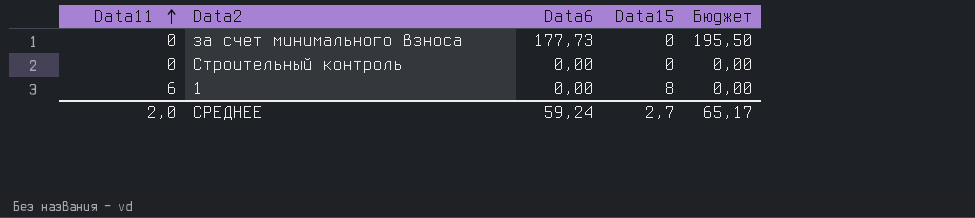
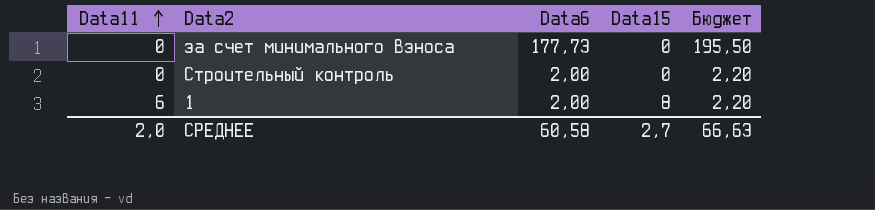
Строительный контроль | Data6: 0,00 -> 2,00
Строительный контроль | Бюджет: 0,00 -> 2,20
1 | Data6: 0,00 -> 2,00
1 | Бюджет: 0,00 -> 2,20
СРЕДНЕЕ | Data6: 59,24 -> 60,58
СРЕДНЕЕ | Бюджет: 65,17 -> 66,63

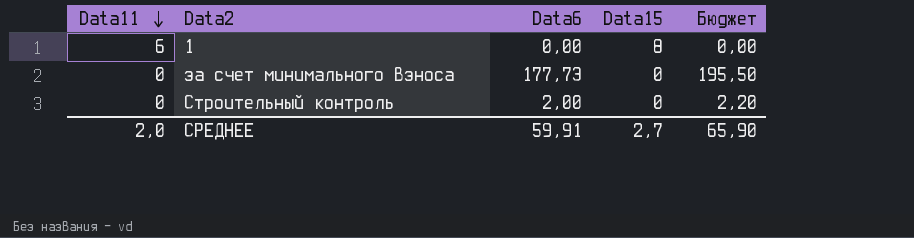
row order: Data11 ascending -> Data11 descending
1 | Data6: 2,00 -> 0,00
1 | Бюджет: 2,20 -> 0,00
СРЕДНЕЕ | Data6: 60,58 -> 59,91
СРЕДНЕЕ | Бюджет: 66,63 -> 65,90

